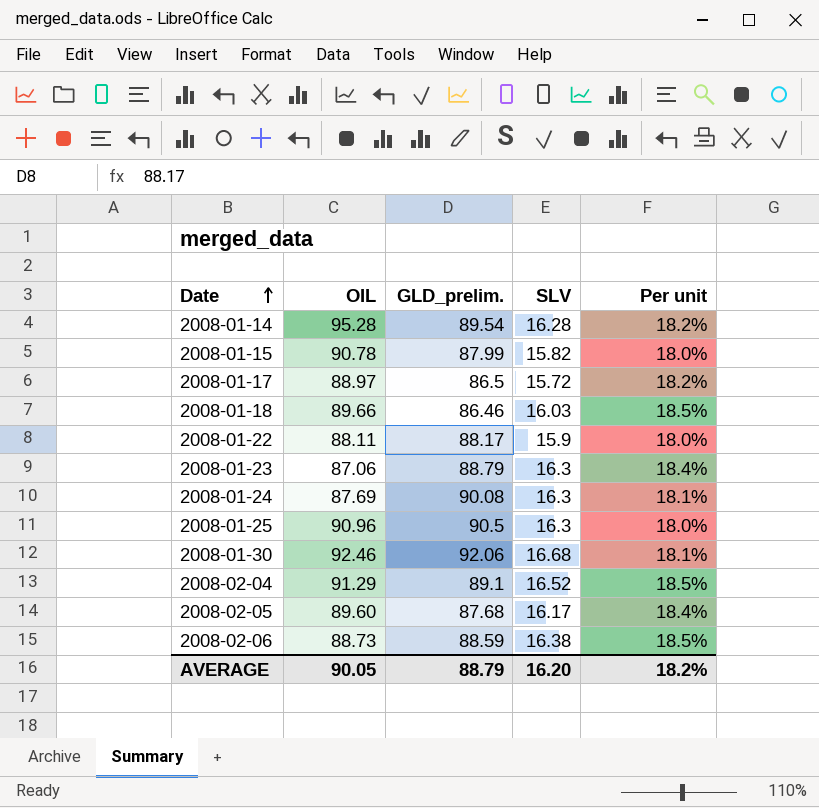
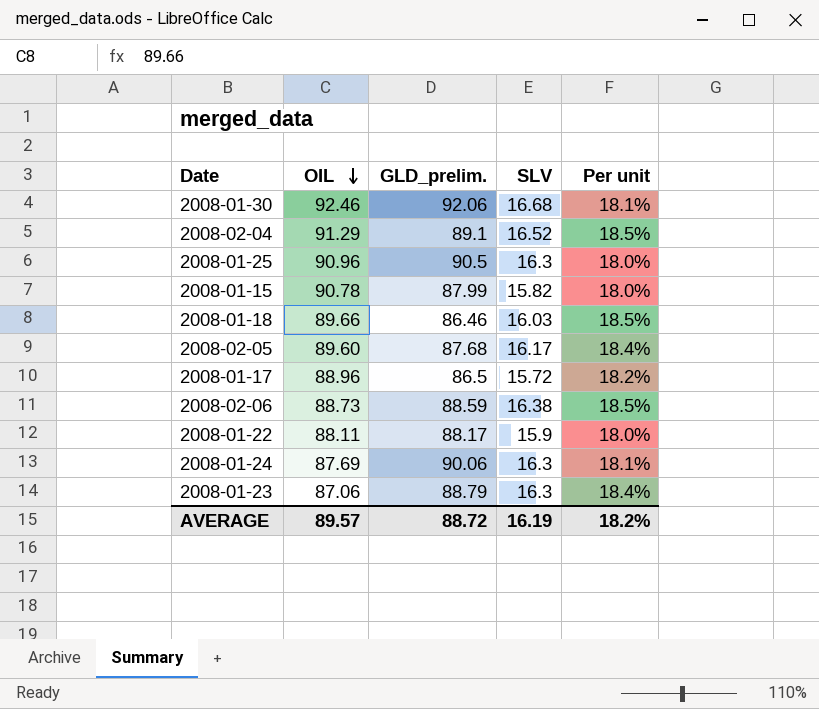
row order: Date ascending -> OIL descending
row 2008-01-14: 95.28 | 89.54 | 16.28 | 18.2% -> none
2008-01-17 | OIL: 88.97 -> 88.96
2008-01-24 | GLD_prelim.: 90.08 -> 90.06
AVERAGE | OIL: 90.05 -> 89.57
AVERAGE | GLD_prelim.: 88.79 -> 88.72
AVERAGE | SLV: 16.20 -> 16.19

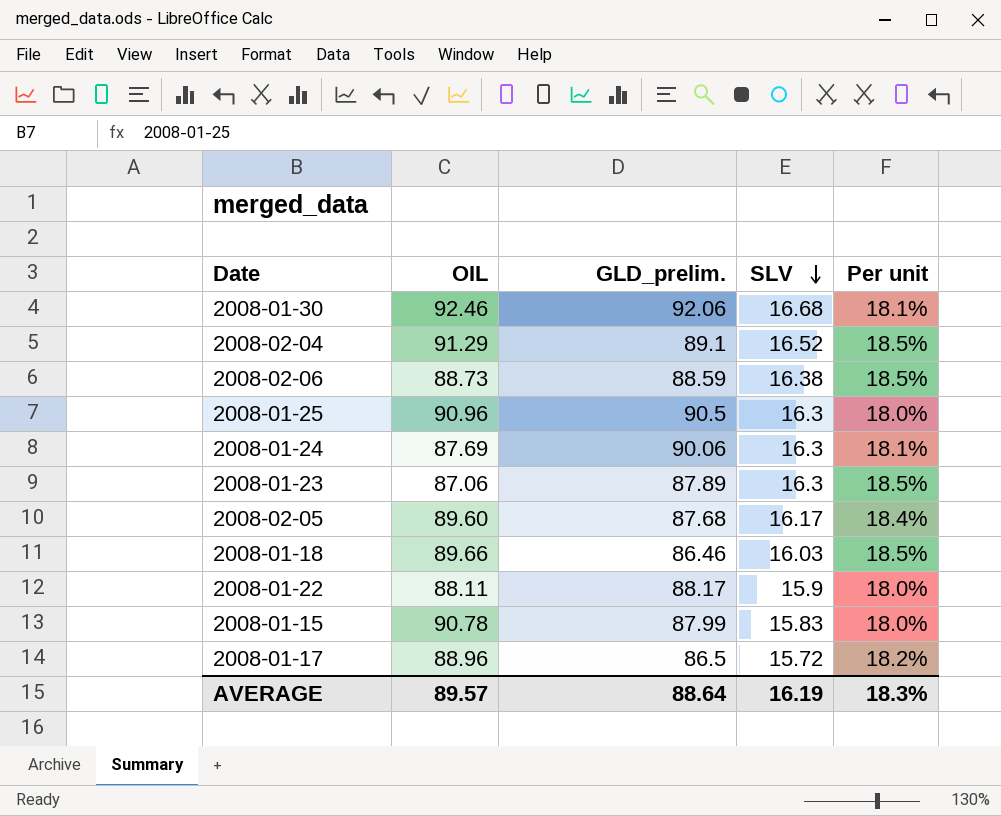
row order: OIL descending -> SLV descending
2008-01-23 | GLD_prelim.: 88.79 -> 87.89
2008-01-23 | Per unit: 18.4% -> 18.5%
2008-01-15 | SLV: 15.82 -> 15.83
AVERAGE | GLD_prelim.: 88.72 -> 88.64
AVERAGE | Per unit: 18.2% -> 18.3%

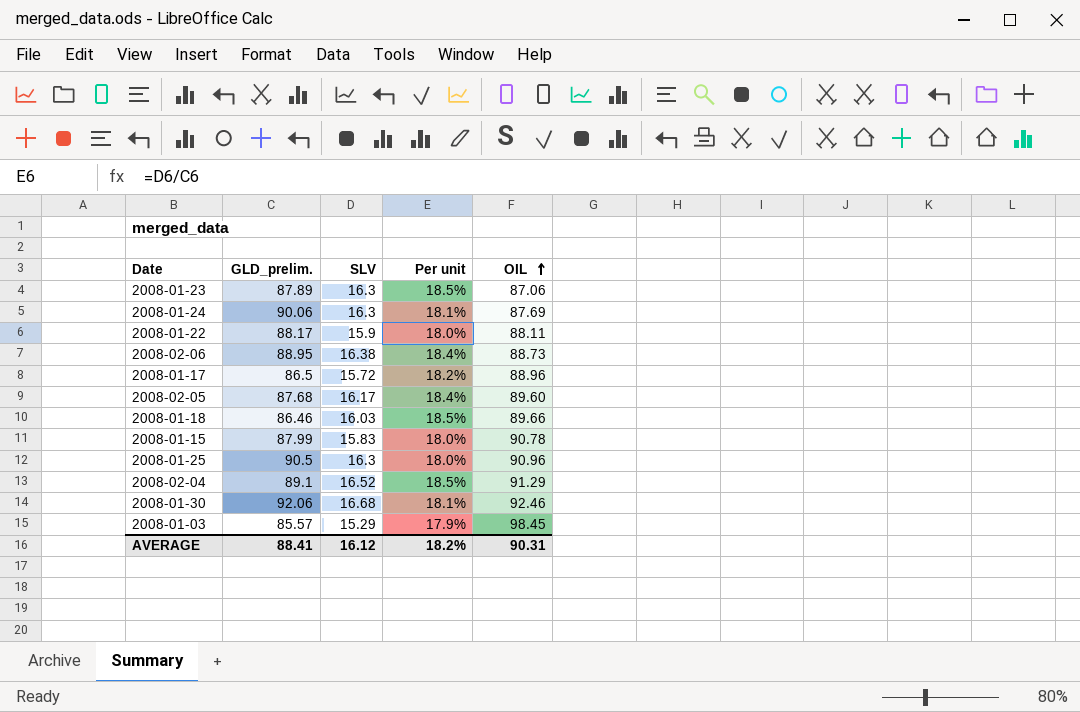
row order: SLV descending -> OIL ascending
column OIL | position: 2 -> 5
2008-02-06 | GLD_prelim.: 88.59 -> 88.95
2008-02-06 | Per unit: 18.5% -> 18.4%
row 2008-01-03: none -> 85.57 | 15.29 | 17.9% | 98.45
AVERAGE | GLD_prelim.: 88.64 -> 88.41
AVERAGE | SLV: 16.19 -> 16.12
AVERAGE | Per unit: 18.3% -> 18.2%
AVERAGE | OIL: 89.57 -> 90.31

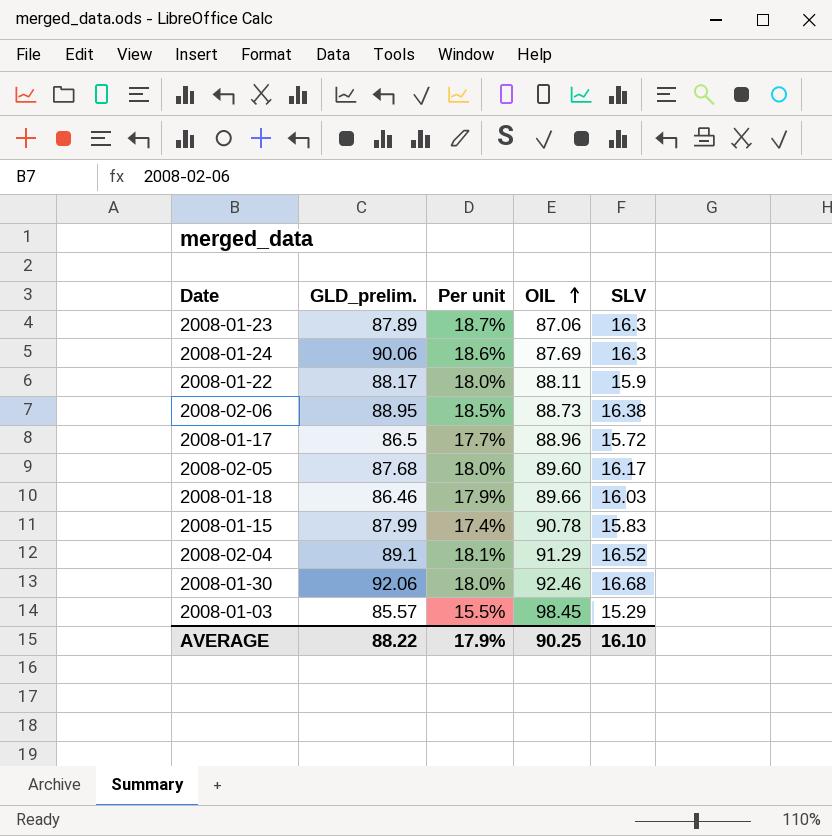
column Per unit | formula: [SLV] / [GLD_prelim.] -> [SLV] / [OIL]
column SLV | position: 3 -> 5
row 2008-01-25: 90.5 | 16.3 | 18.0% | 90.96 -> none
AVERAGE | GLD_prelim.: 88.41 -> 88.22
AVERAGE | Per unit: 18.2% -> 17.9%
AVERAGE | OIL: 90.31 -> 90.25
AVERAGE | SLV: 16.12 -> 16.10

